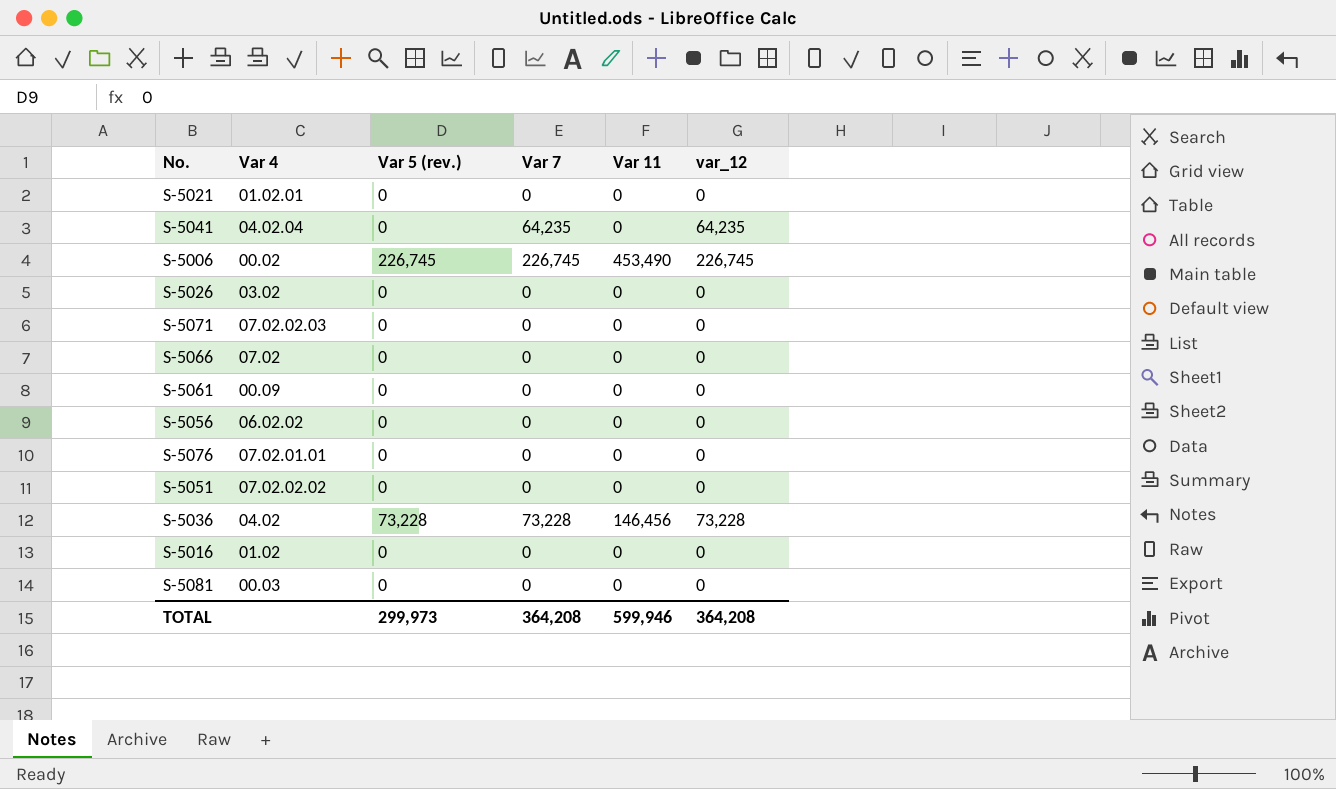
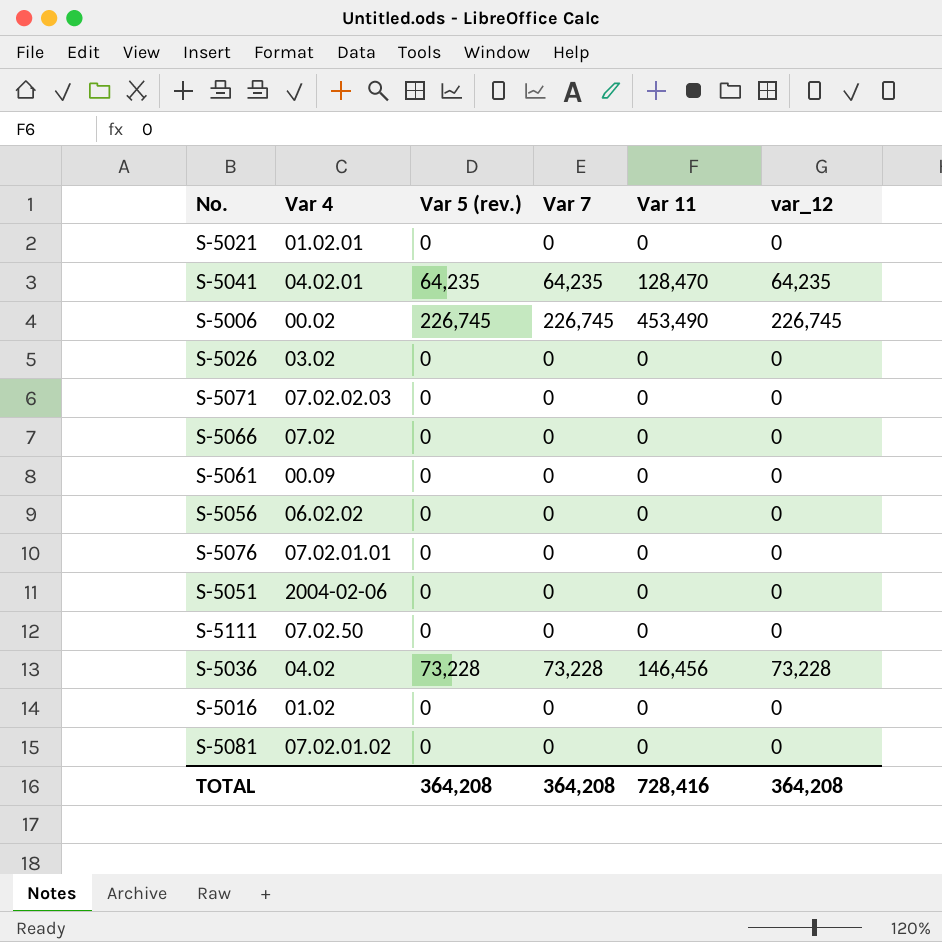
S-5041 | Var 4: 04.02.04 -> 04.02.01
S-5041 | Var 5 (rev.): 0 -> 64,235
S-5041 | Var 11: 0 -> 128,470
S-5051 | Var 4: 07.02.02.02 -> 2004-02-06
row S-5111: none -> 07.02.50 | 0 | 0 | 0 | 0
S-5081 | Var 4: 00.03 -> 07.02.01.02
TOTAL | Var 5 (rev.): 299,973 -> 364,208
TOTAL | Var 11: 599,946 -> 728,416

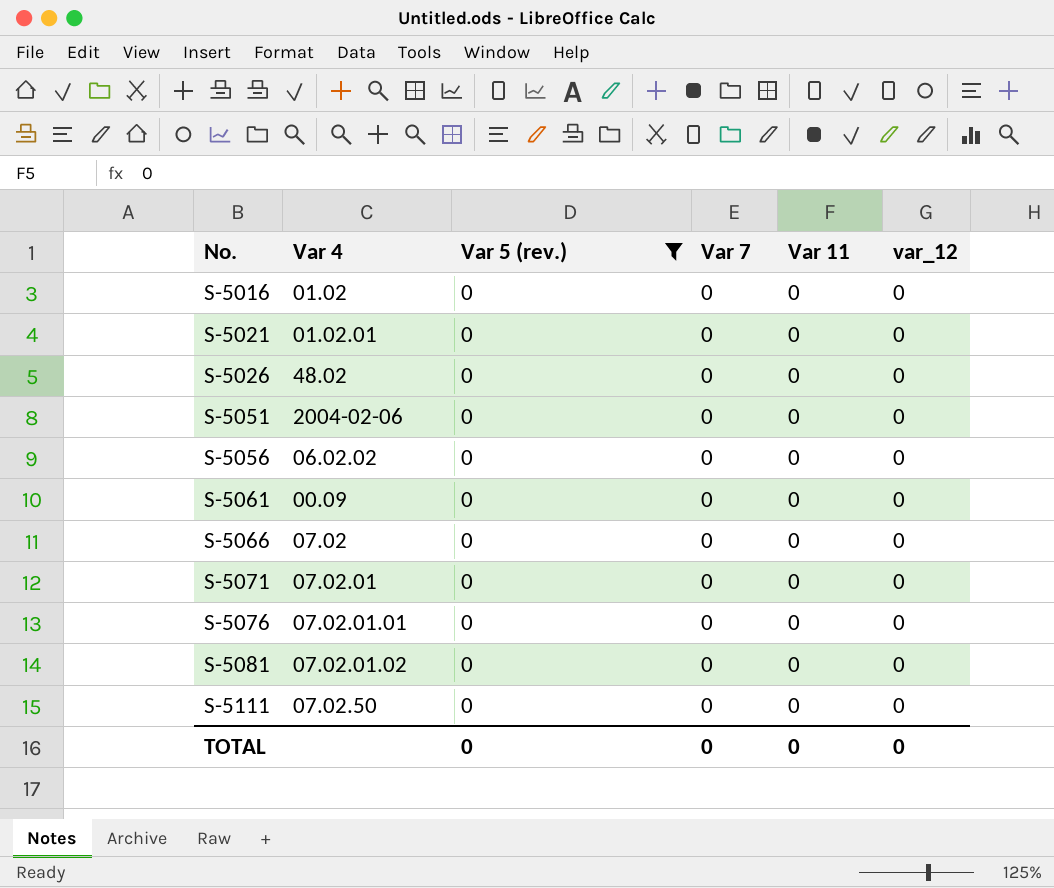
filter: none -> Var 5 (rev.) = 0
row order: none -> No. ascending
S-5026 | Var 4: 03.02 -> 48.02
S-5071 | Var 4: 07.02.02.03 -> 07.02.01
TOTAL | Var 5 (rev.): 364,208 -> 0
TOTAL | Var 7: 364,208 -> 0
TOTAL | Var 11: 728,416 -> 0
TOTAL | var_12: 364,208 -> 0

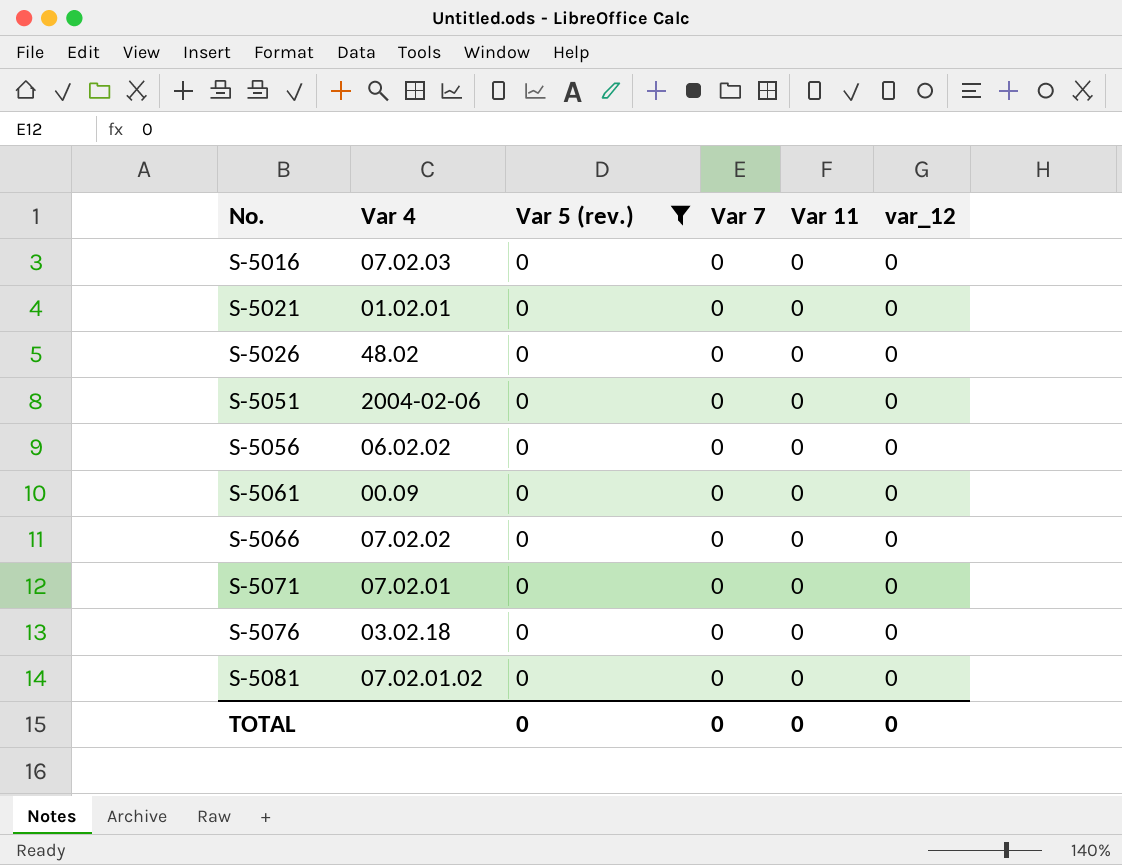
row S-5111: 07.02.50 | 0 | 0 | 0 | 0 -> none
S-5016 | Var 4: 01.02 -> 07.02.03
S-5066 | Var 4: 07.02 -> 07.02.02
S-5076 | Var 4: 07.02.01.01 -> 03.02.18

